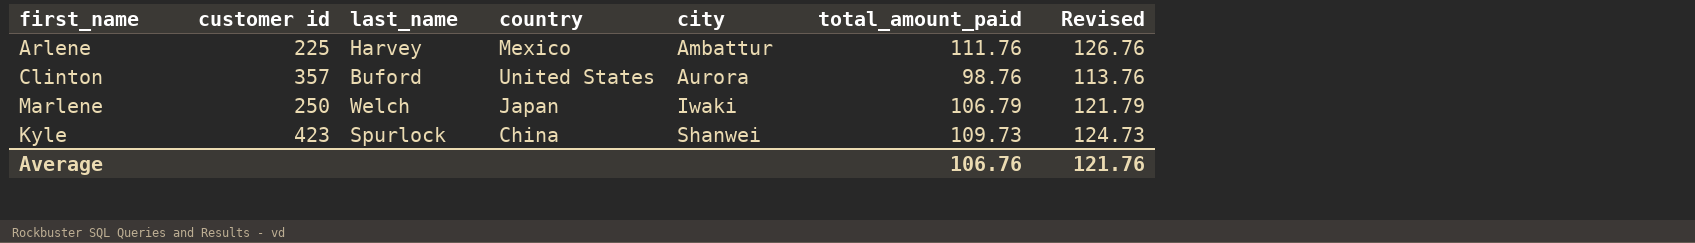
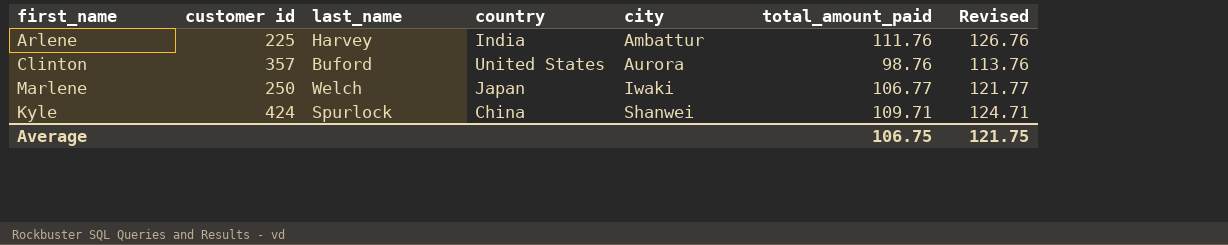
Arlene | country: Mexico -> India
Marlene | total_amount_paid: 106.79 -> 106.77
Marlene | Revised: 121.79 -> 121.77
Kyle | customer id: 423 -> 424
Kyle | total_amount_paid: 109.73 -> 109.71
Kyle | Revised: 124.73 -> 124.71
Average | total_amount_paid: 106.76 -> 106.75
Average | Revised: 121.76 -> 121.75

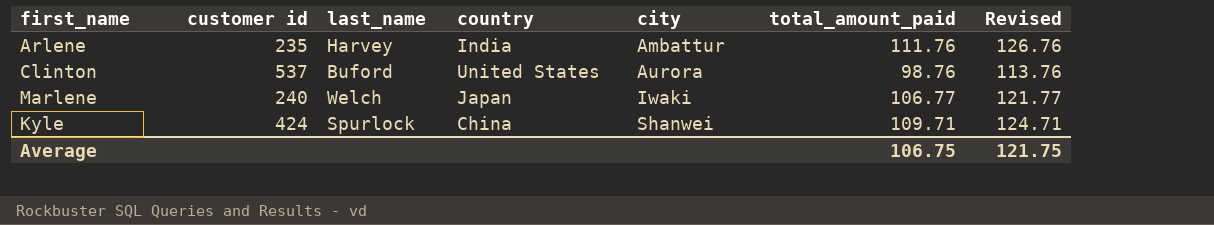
Arlene | customer id: 225 -> 235
Clinton | customer id: 357 -> 537
Marlene | customer id: 250 -> 240

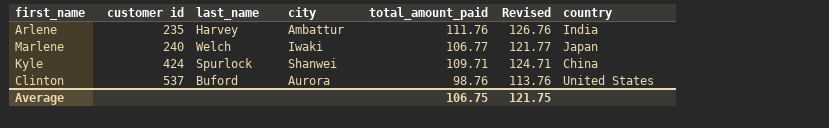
row order: city ascending -> customer id ascending
column country | position: 4 -> 7

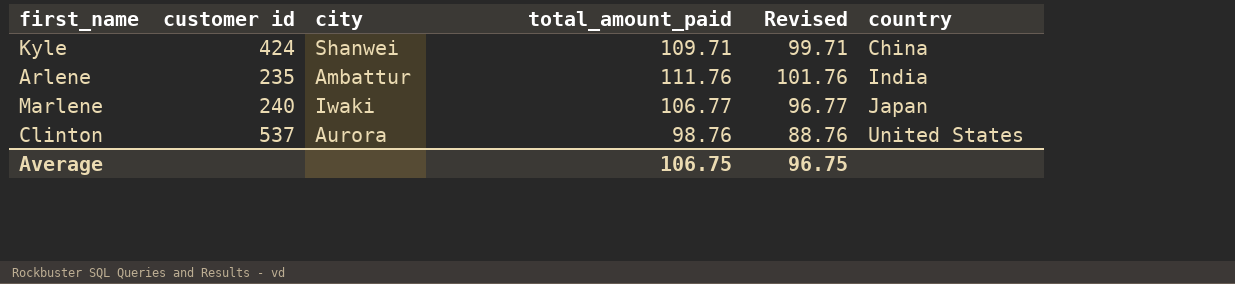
row order: customer id ascending -> country ascending
column last_name | position: 3 -> none
column Revised | formula: [total_amount_paid] + 15 -> [total_amount_paid] - 10
Average | Revised: 121.75 -> 96.75

